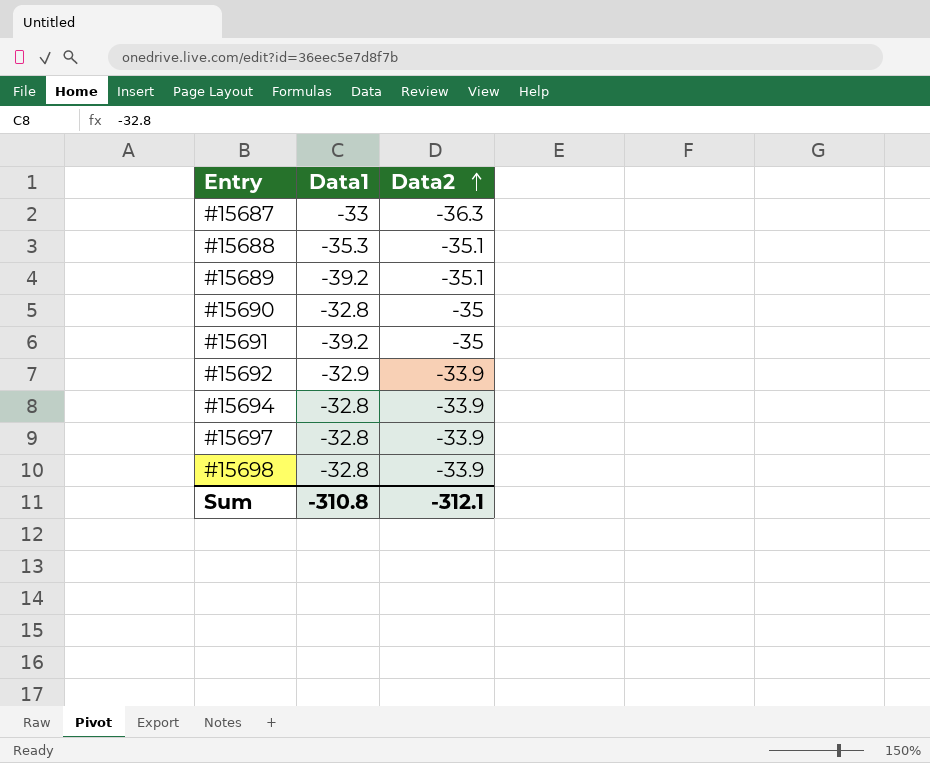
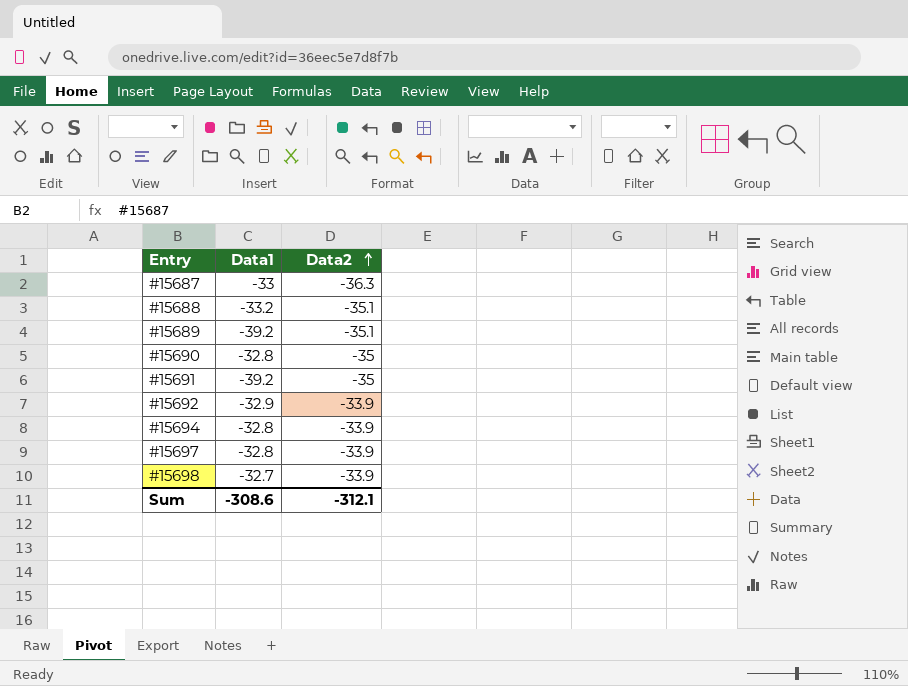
#15688 | Data1: -35.3 -> -33.2
#15698 | Data1: -32.8 -> -32.7
Sum | Data1: -310.8 -> -308.6

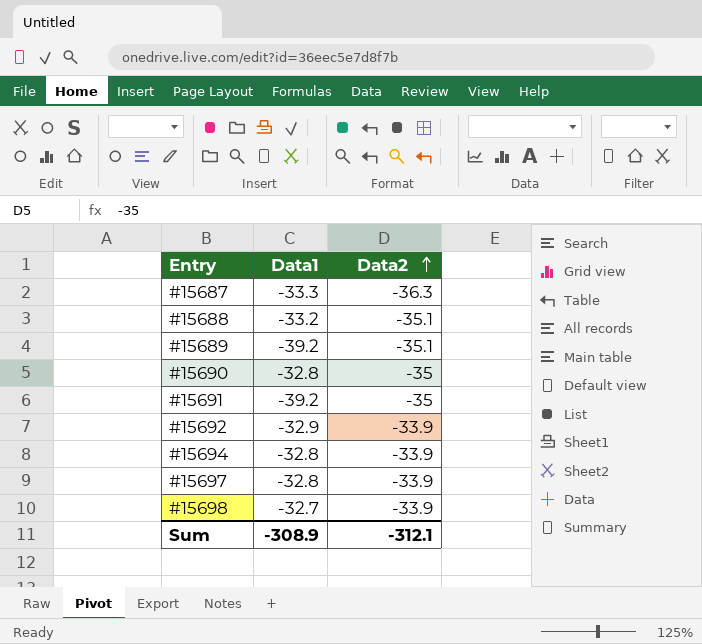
#15687 | Data1: -33 -> -33.3
Sum | Data1: -308.6 -> -308.9

